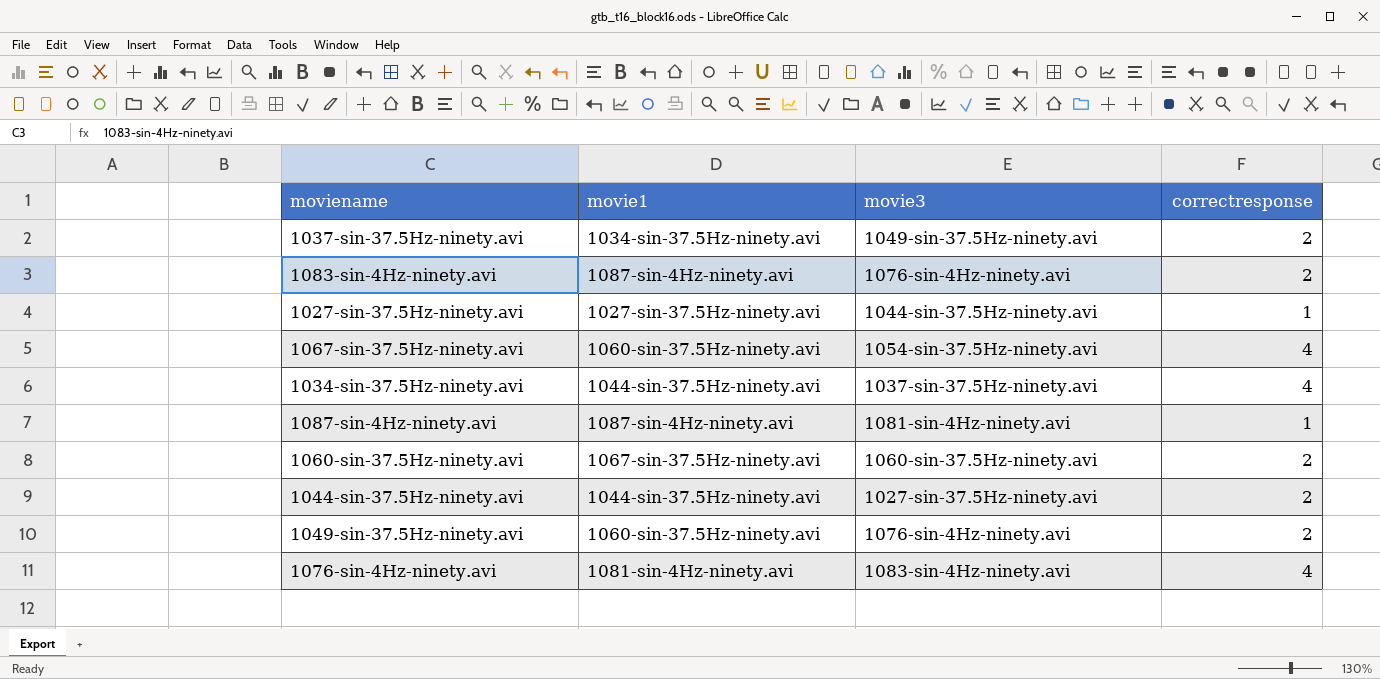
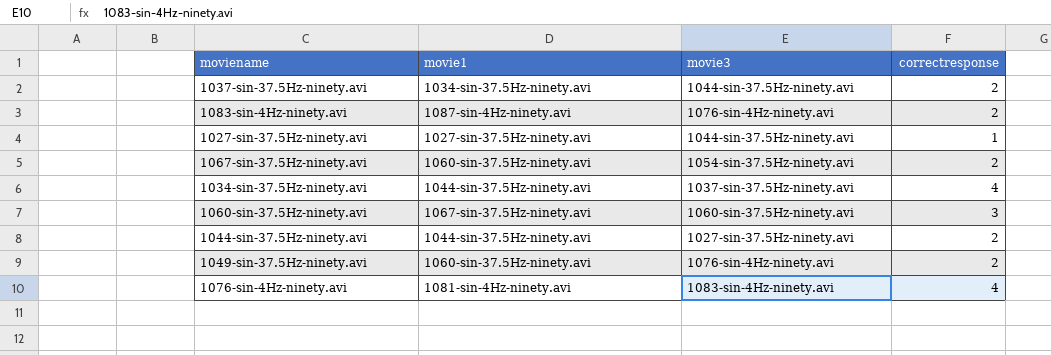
row 1087-sin-4Hz-ninety.avi: 1087-sin-4Hz-ninety.avi | 1081-sin-4Hz-ninety.avi | 1 -> none
1037-sin-37.5Hz-ninety.avi | movie3: 1049-sin-37.5Hz-ninety.avi -> 1044-sin-37.5Hz-ninety.avi
1067-sin-37.5Hz-ninety.avi | correctresponse: 4 -> 2
1060-sin-37.5Hz-ninety.avi | correctresponse: 2 -> 3

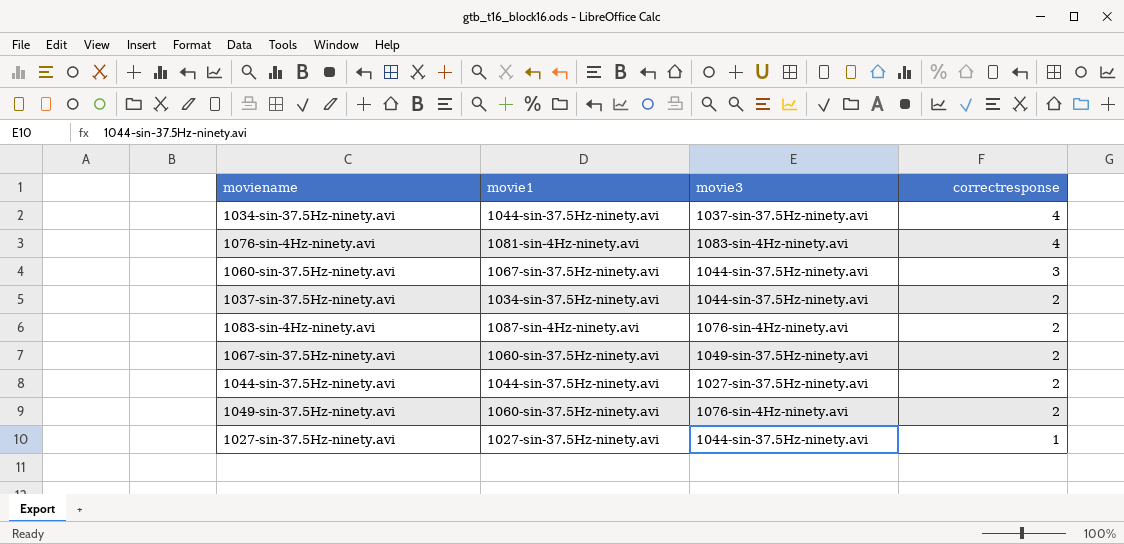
row order: none -> correctresponse descending
1060-sin-37.5Hz-ninety.avi | movie3: 1060-sin-37.5Hz-ninety.avi -> 1044-sin-37.5Hz-ninety.avi
1067-sin-37.5Hz-ninety.avi | movie3: 1054-sin-37.5Hz-ninety.avi -> 1049-sin-37.5Hz-ninety.avi

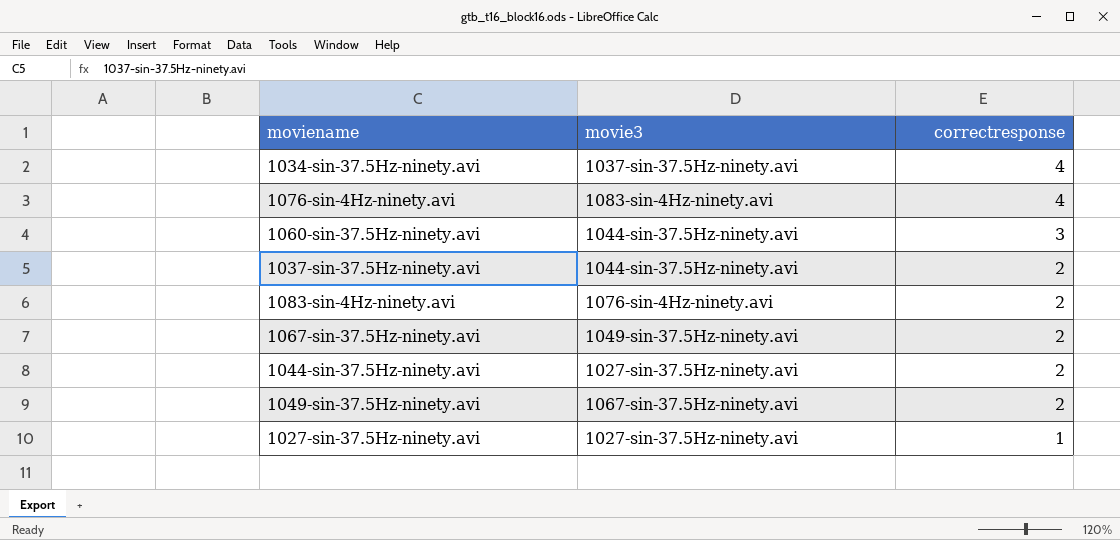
column movie1 | position: 2 -> none
1049-sin-37.5Hz-ninety.avi | movie3: 1076-sin-4Hz-ninety.avi -> 1067-sin-37.5Hz-ninety.avi
1027-sin-37.5Hz-ninety.avi | movie3: 1044-sin-37.5Hz-ninety.avi -> 1027-sin-37.5Hz-ninety.avi

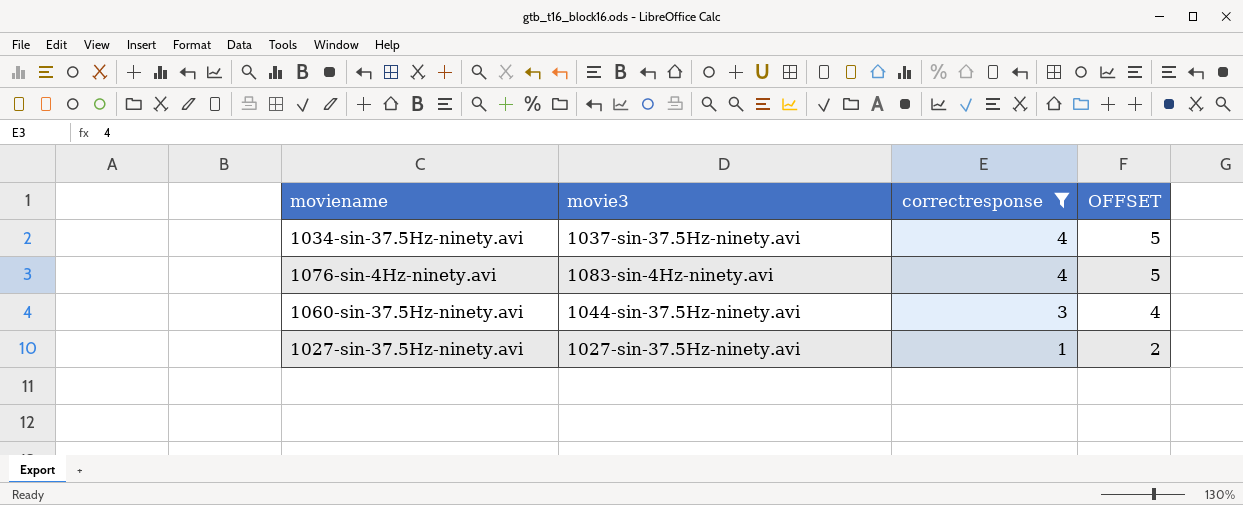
filter: none -> correctresponse != 2
column OFFSET | formula: none -> [correctresponse] + 1

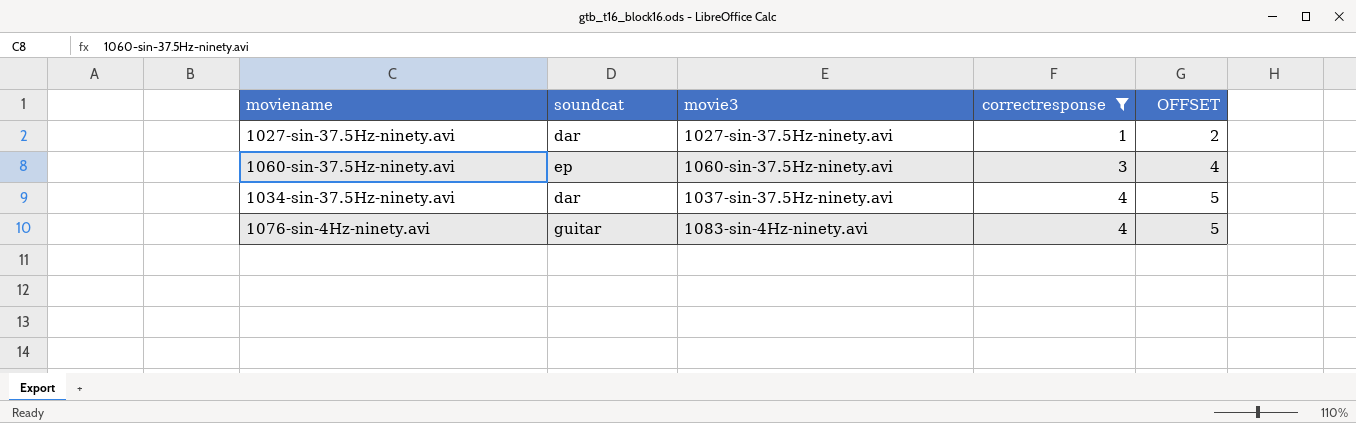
row order: correctresponse descending -> correctresponse ascending
column soundcat | position: none -> 2
1060-sin-37.5Hz-ninety.avi | movie3: 1044-sin-37.5Hz-ninety.avi -> 1060-sin-37.5Hz-ninety.avi

